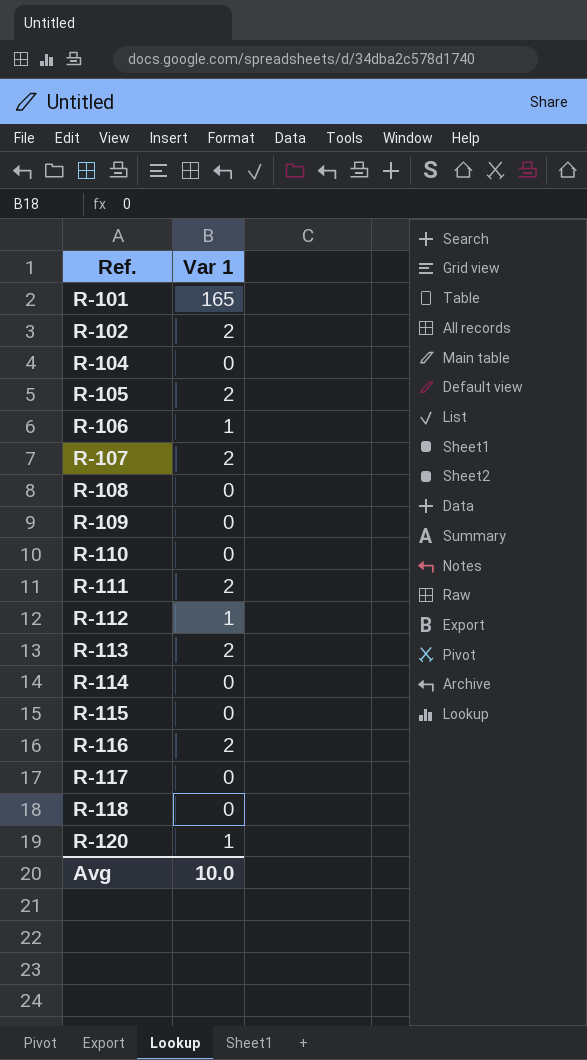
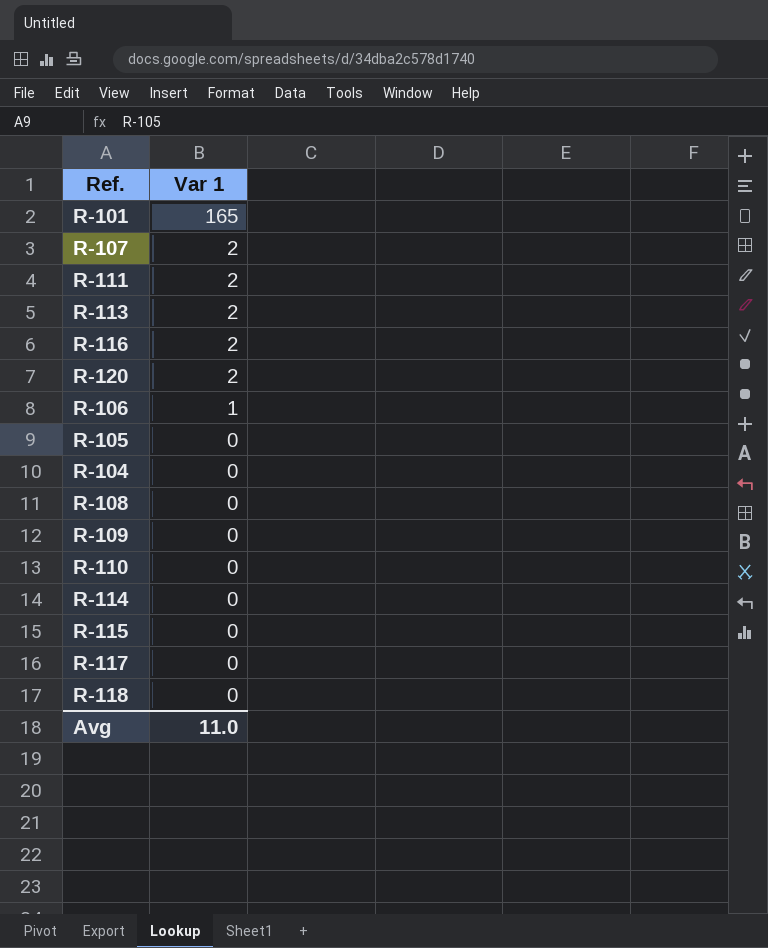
row order: Ref. ascending -> Var 1 descending
row R-102: 2 -> none
row R-112: 1 -> none
R-120 | Var 1: 1 -> 2
R-105 | Var 1: 2 -> 0
Avg | Var 1: 10.0 -> 11.0

